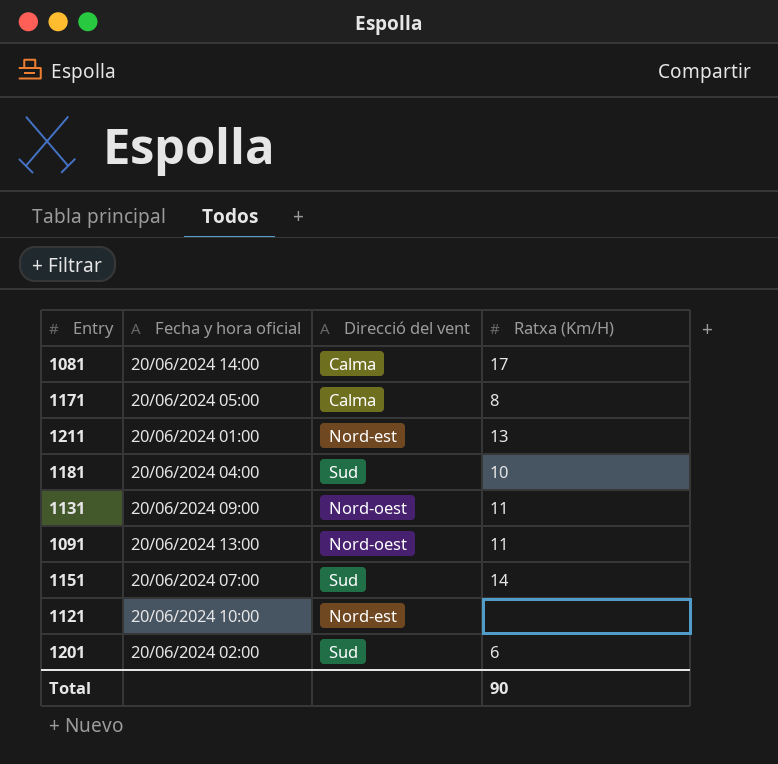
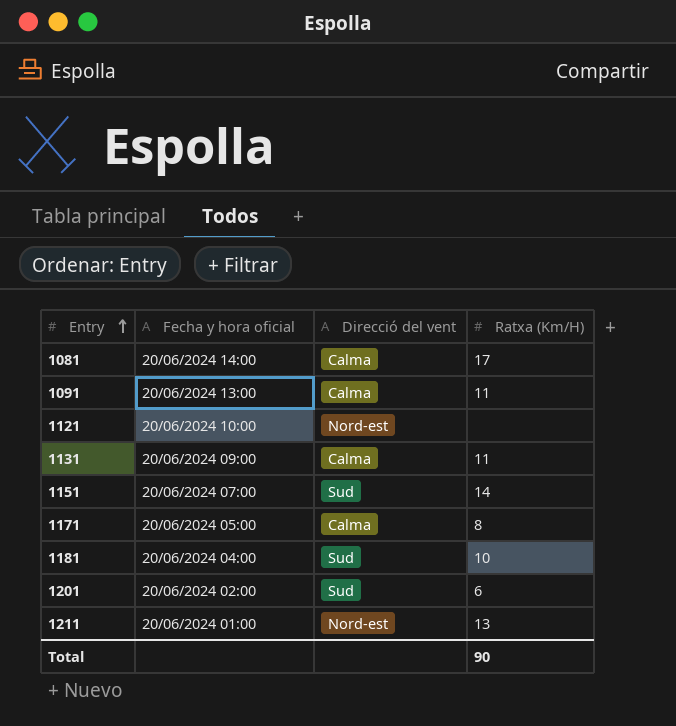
row order: none -> Entry ascending
1091 | Direcció del vent: Nord-oest -> Calma
1131 | Direcció del vent: Nord-oest -> Calma

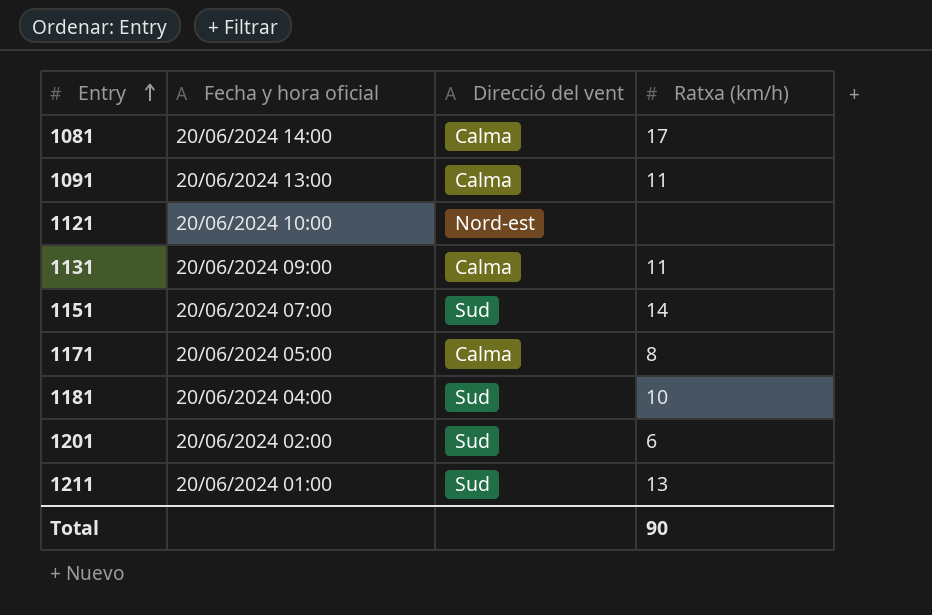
column name: Ratxa (Km/H) -> Ratxa (km/h)
1211 | Direcció del vent: Nord-est -> Sud

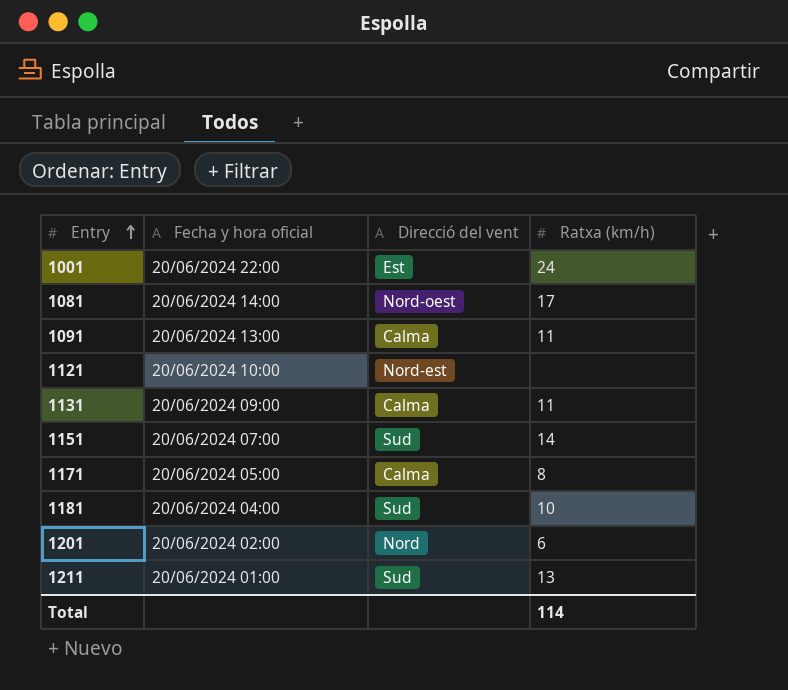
row 1001: none -> 20/06/2024 22:00 | Est | 24
1081 | Direcció del vent: Calma -> Nord-oest
1201 | Direcció del vent: Sud -> Nord
Total | Ratxa (km/h): 90 -> 114

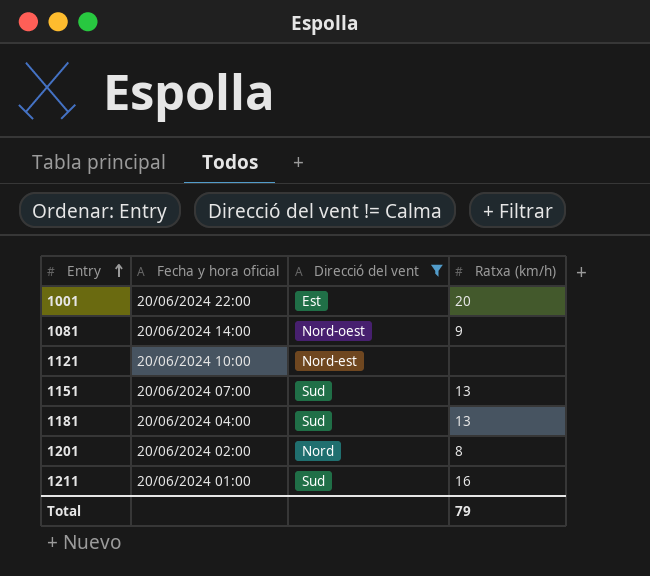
filter: none -> Direcció del vent != Calma
1001 | Ratxa (km/h): 24 -> 20
1081 | Ratxa (km/h): 17 -> 9
1151 | Ratxa (km/h): 14 -> 13
1181 | Ratxa (km/h): 10 -> 13
1201 | Ratxa (km/h): 6 -> 8
1211 | Ratxa (km/h): 13 -> 16
Total | Ratxa (km/h): 114 -> 79

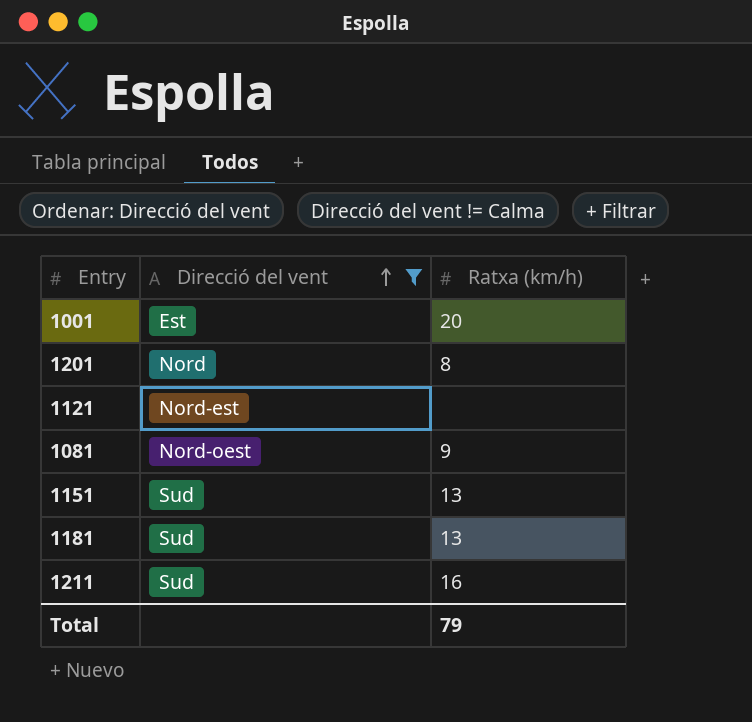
row order: Entry ascending -> Direcció del vent ascending
column Fecha y hora oficial | position: 2 -> none

